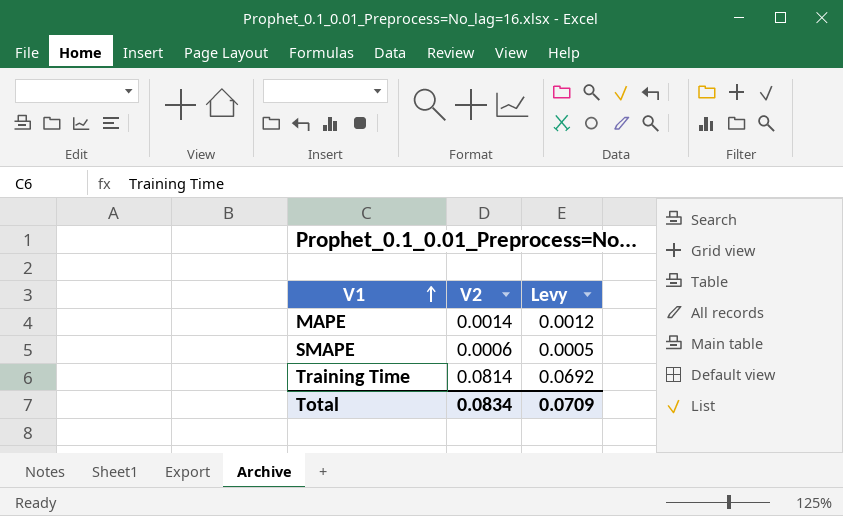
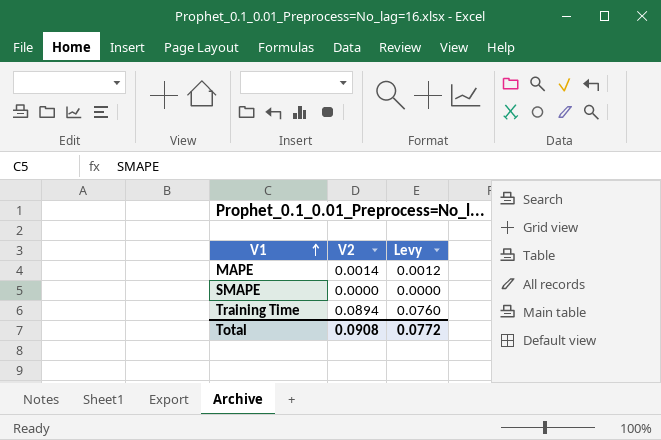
SMAPE | V2: 0.0006 -> 0.0000
SMAPE | Levy: 0.0005 -> 0.0000
Training Time | V2: 0.0814 -> 0.0894
Training Time | Levy: 0.0692 -> 0.0760
Total | V2: 0.0834 -> 0.0908
Total | Levy: 0.0709 -> 0.0772

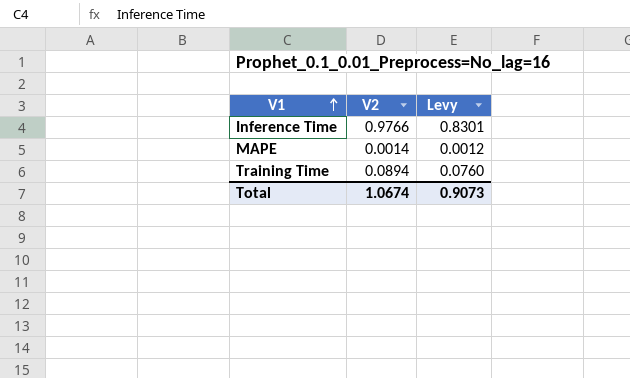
row SMAPE: 0.0000 | 0.0000 -> none
row Inference Time: none -> 0.9766 | 0.8301
Total | V2: 0.0908 -> 1.0674
Total | Levy: 0.0772 -> 0.9073

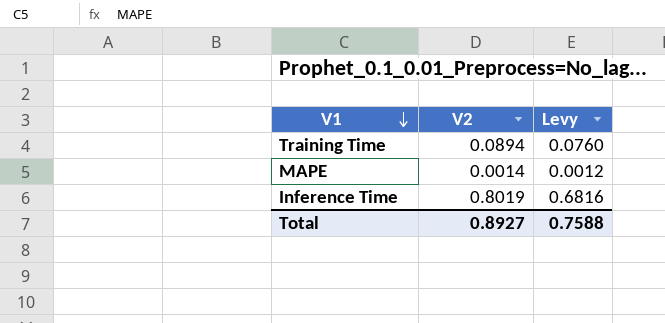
row order: V1 ascending -> V1 descending
Inference Time | V2: 0.9766 -> 0.8019
Inference Time | Levy: 0.8301 -> 0.6816
Total | V2: 1.0674 -> 0.8927
Total | Levy: 0.9073 -> 0.7588

